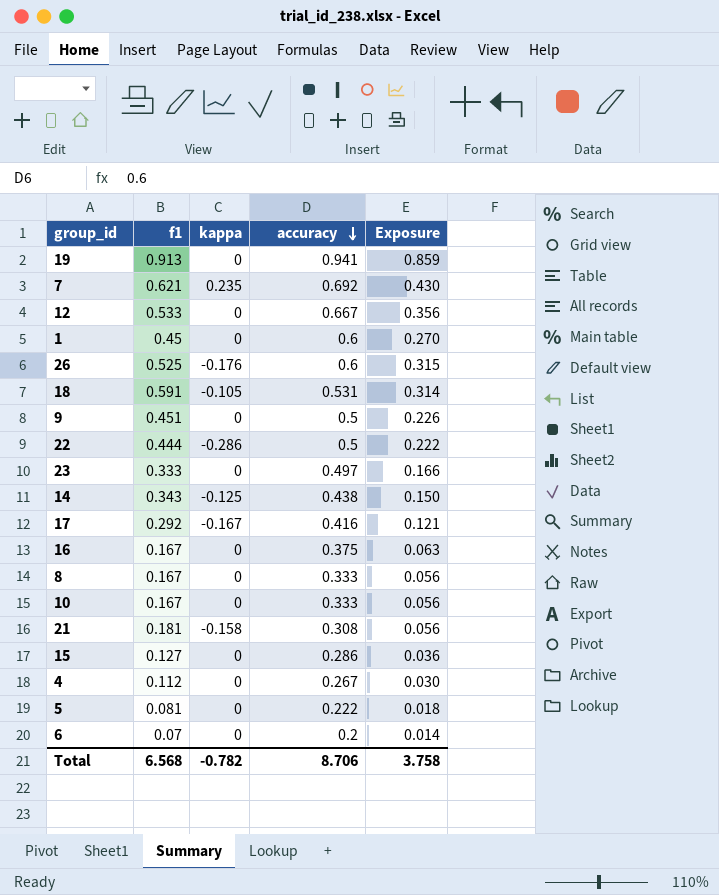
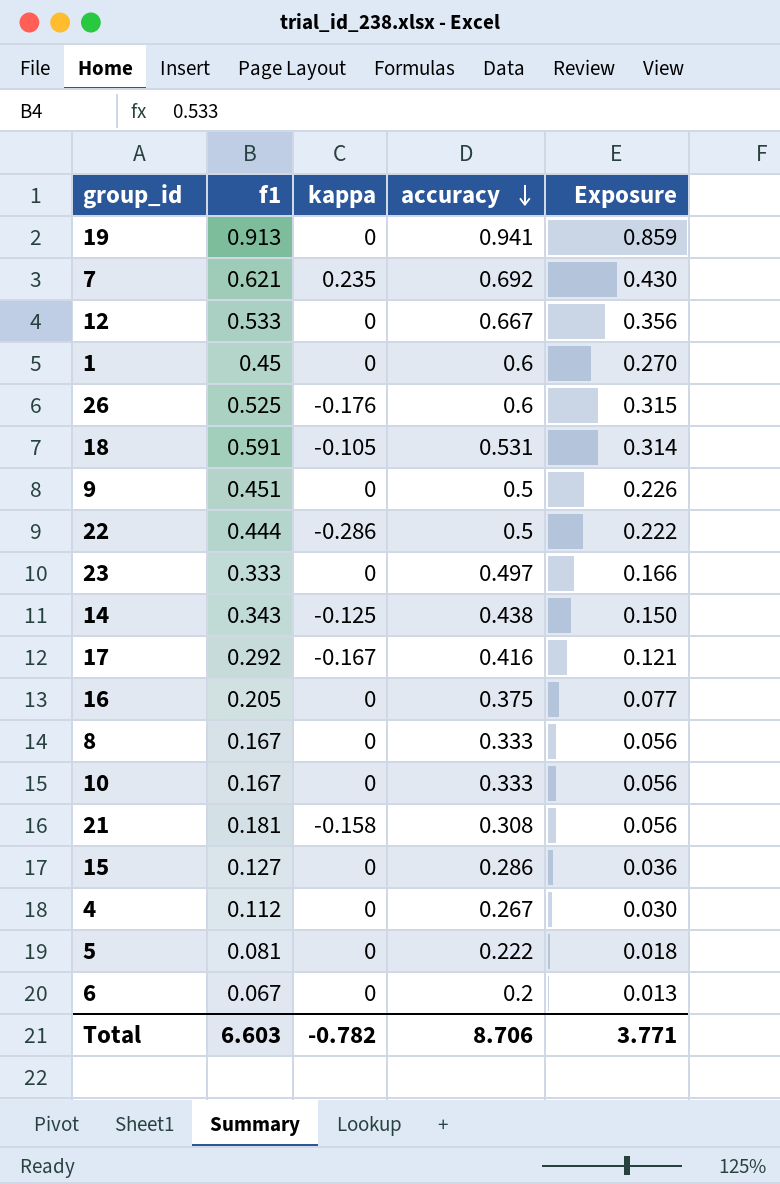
16 | f1: 0.167 -> 0.205
16 | Exposure: 0.063 -> 0.077
6 | f1: 0.07 -> 0.067
6 | Exposure: 0.014 -> 0.013
Total | f1: 6.568 -> 6.603
Total | Exposure: 3.758 -> 3.771

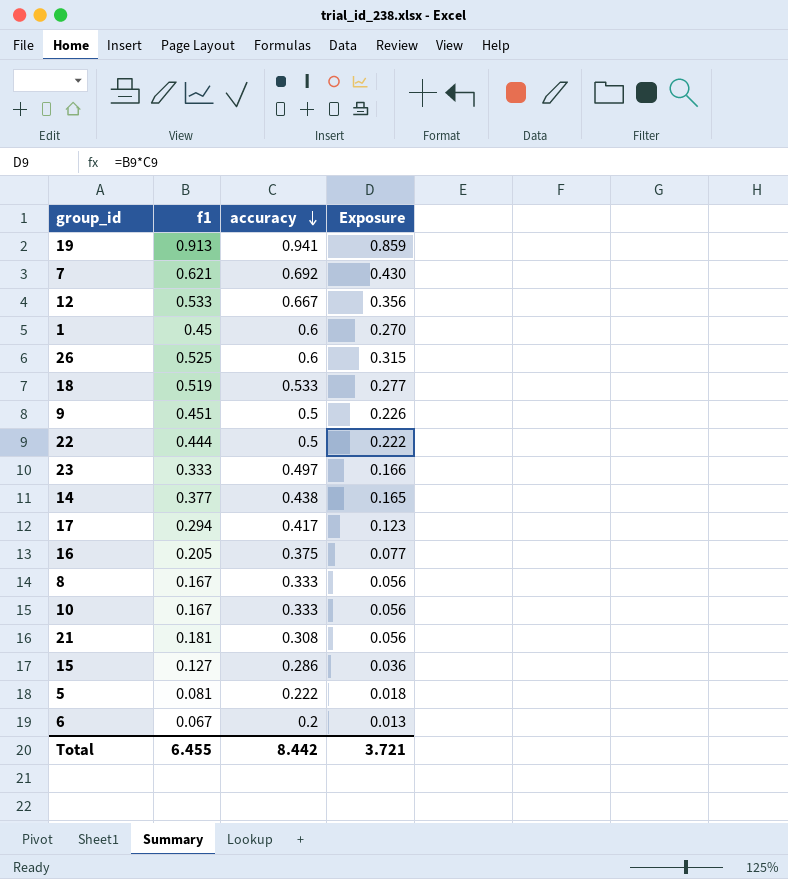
column kappa | position: 3 -> none
row 4: 0.112 | 0 | 0.267 | 0.030 -> none
18 | f1: 0.591 -> 0.519
18 | accuracy: 0.531 -> 0.533
18 | Exposure: 0.314 -> 0.277
14 | f1: 0.343 -> 0.377
14 | Exposure: 0.150 -> 0.165
17 | f1: 0.292 -> 0.294
17 | accuracy: 0.416 -> 0.417
17 | Exposure: 0.121 -> 0.123
Total | f1: 6.603 -> 6.455
Total | accuracy: 8.706 -> 8.442
Total | Exposure: 3.771 -> 3.721

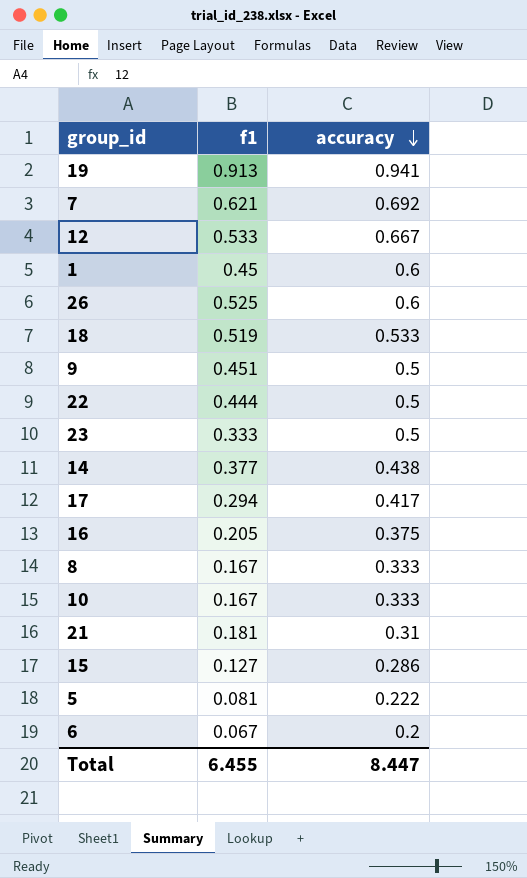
column Exposure | formula: [f1] * [accuracy] -> none
23 | accuracy: 0.497 -> 0.5
21 | accuracy: 0.308 -> 0.31
Total | accuracy: 8.442 -> 8.447

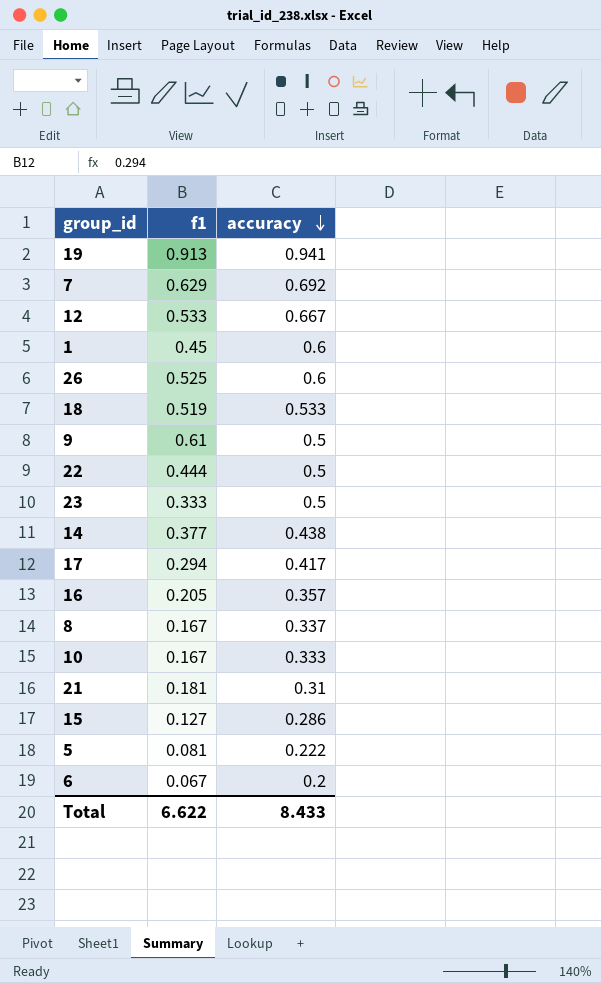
7 | f1: 0.621 -> 0.629
9 | f1: 0.451 -> 0.61
16 | accuracy: 0.375 -> 0.357
8 | accuracy: 0.333 -> 0.337
Total | f1: 6.455 -> 6.622
Total | accuracy: 8.447 -> 8.433

